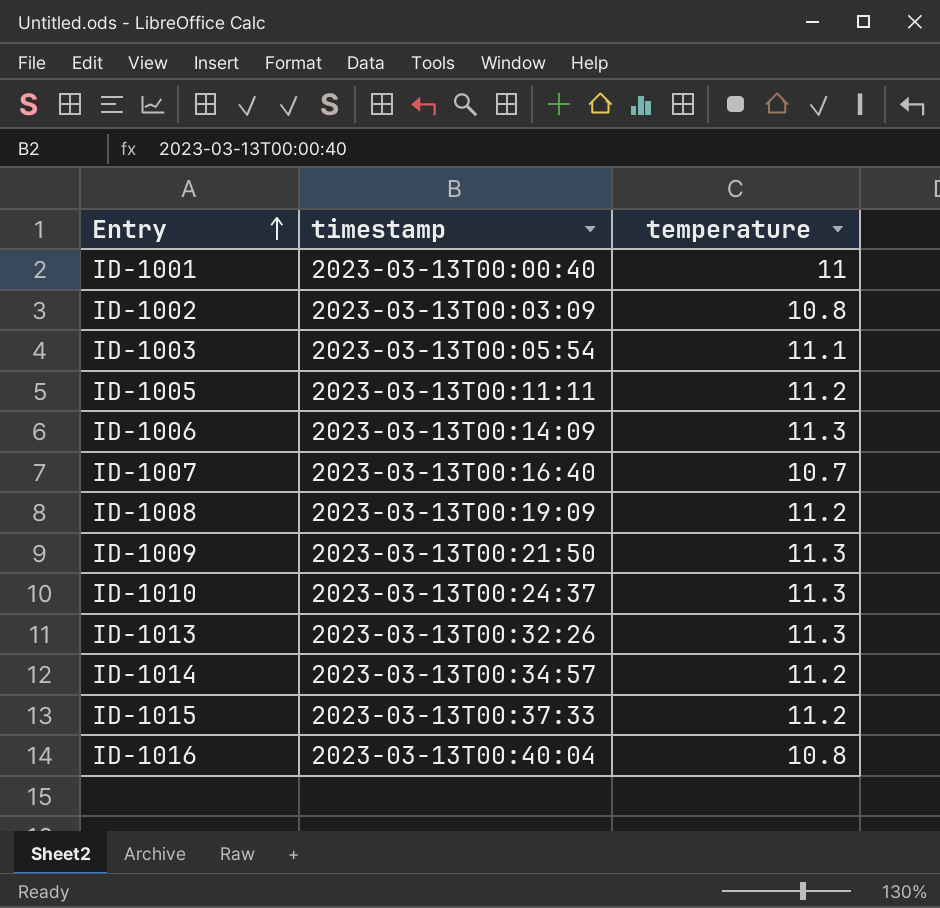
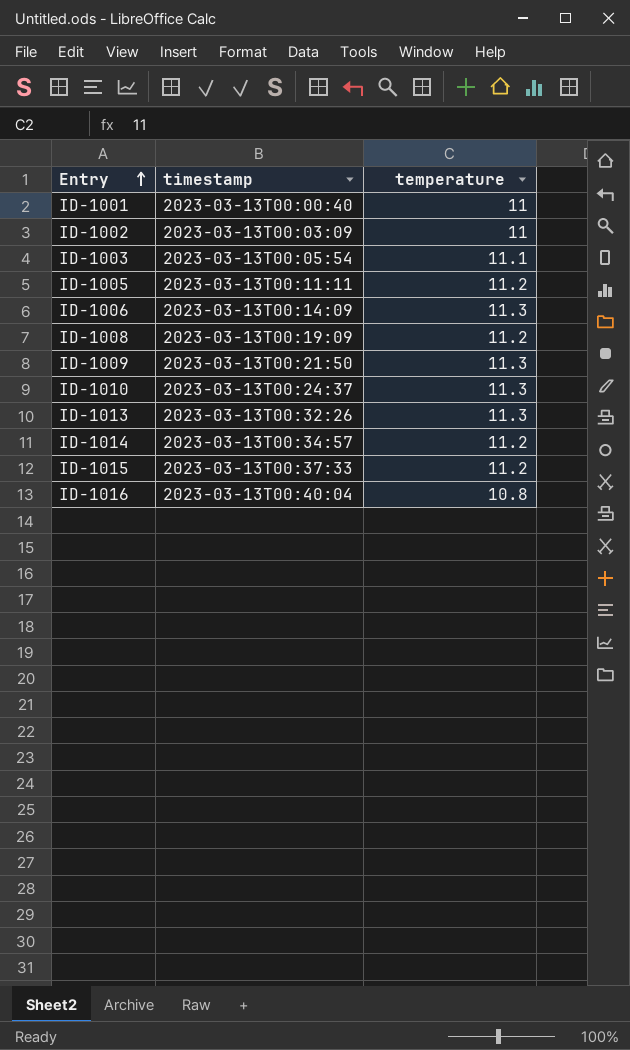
row ID-1007: 2023-03-13T00:16:40 | 10.7 -> none
ID-1002 | temperature: 10.8 -> 11

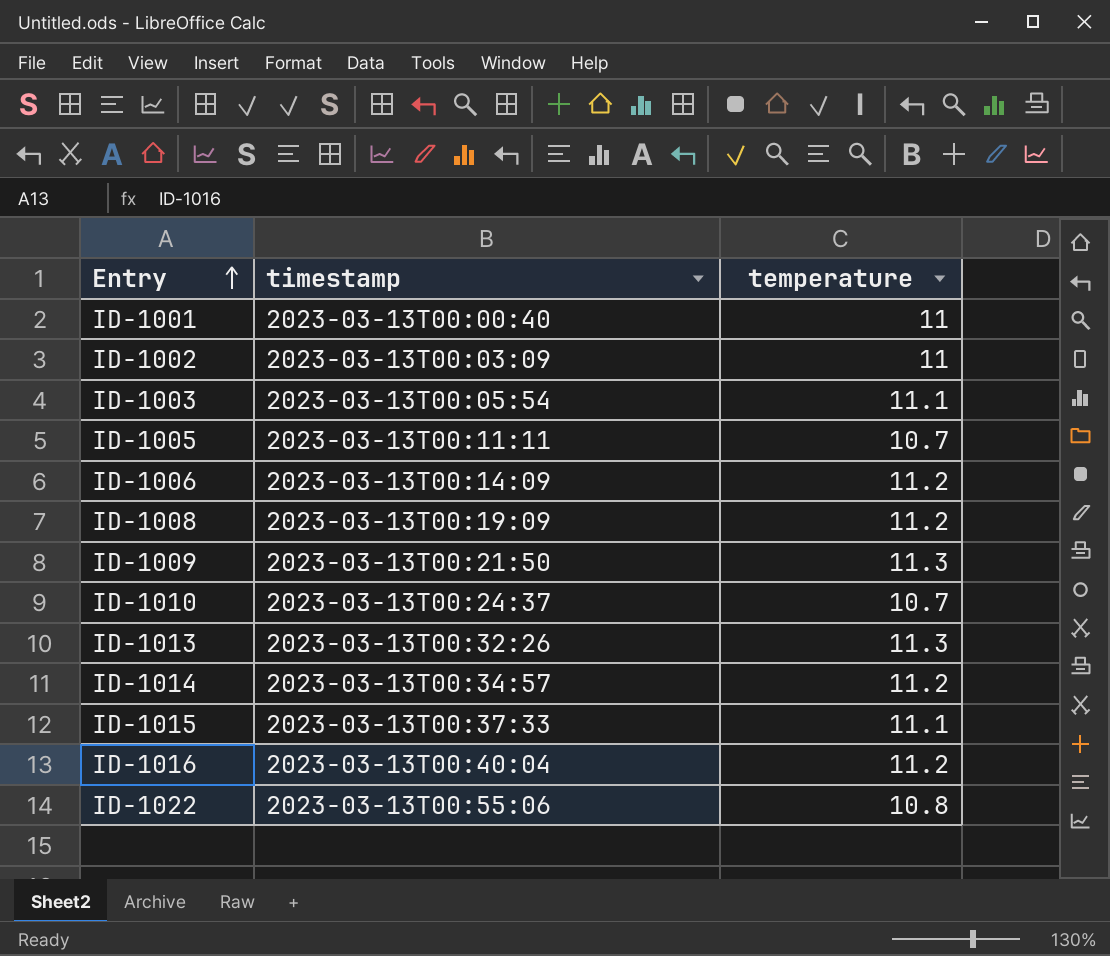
ID-1005 | temperature: 11.2 -> 10.7
ID-1006 | temperature: 11.3 -> 11.2
ID-1010 | temperature: 11.3 -> 10.7
ID-1015 | temperature: 11.2 -> 11.1
ID-1016 | temperature: 10.8 -> 11.2
row ID-1022: none -> 2023-03-13T00:55:06 | 10.8

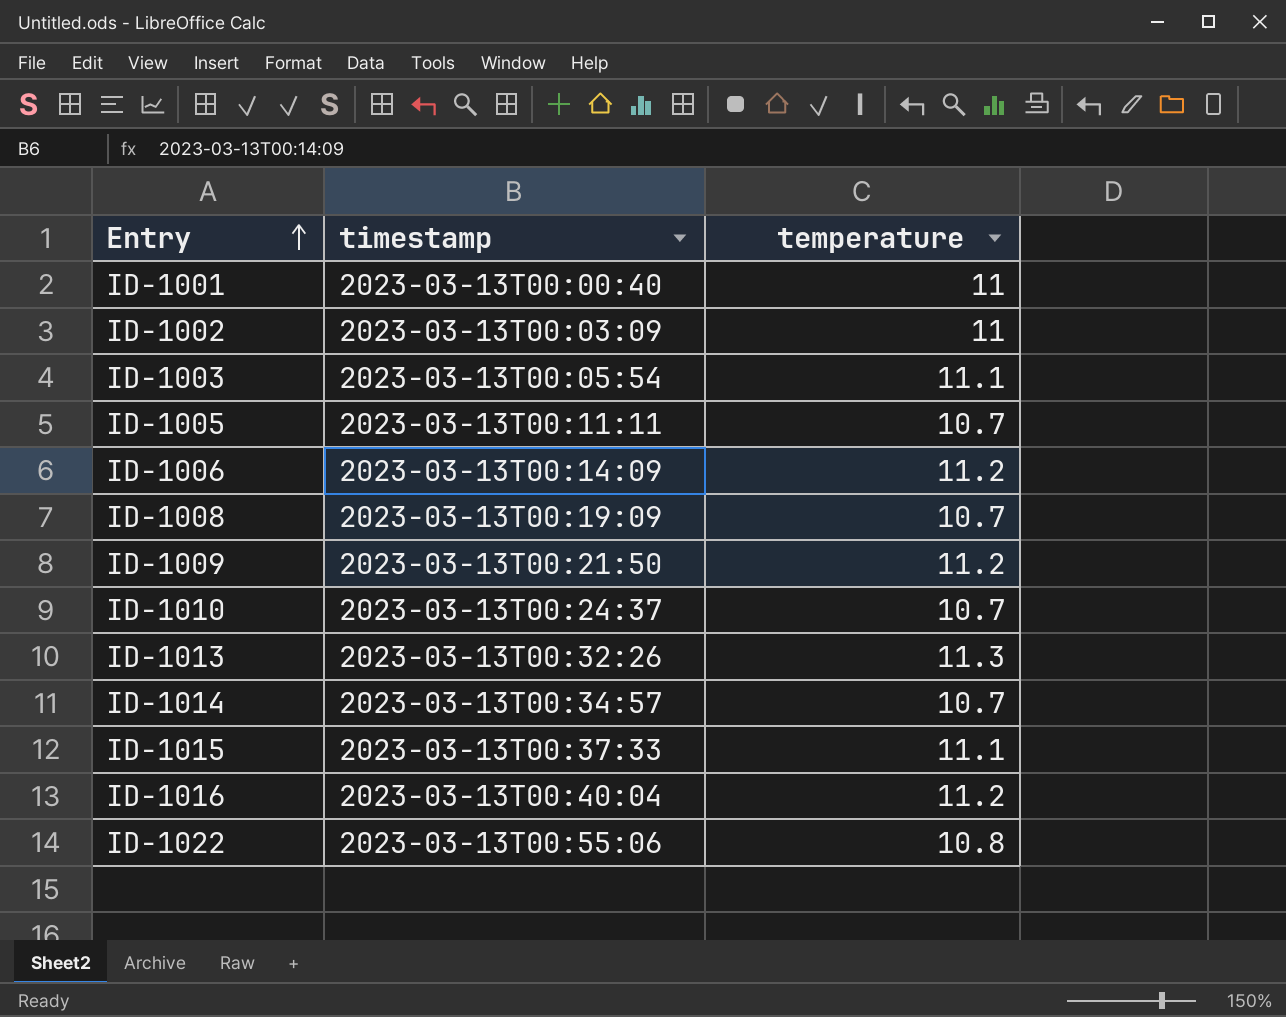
ID-1008 | temperature: 11.2 -> 10.7
ID-1009 | temperature: 11.3 -> 11.2
ID-1014 | temperature: 11.2 -> 10.7

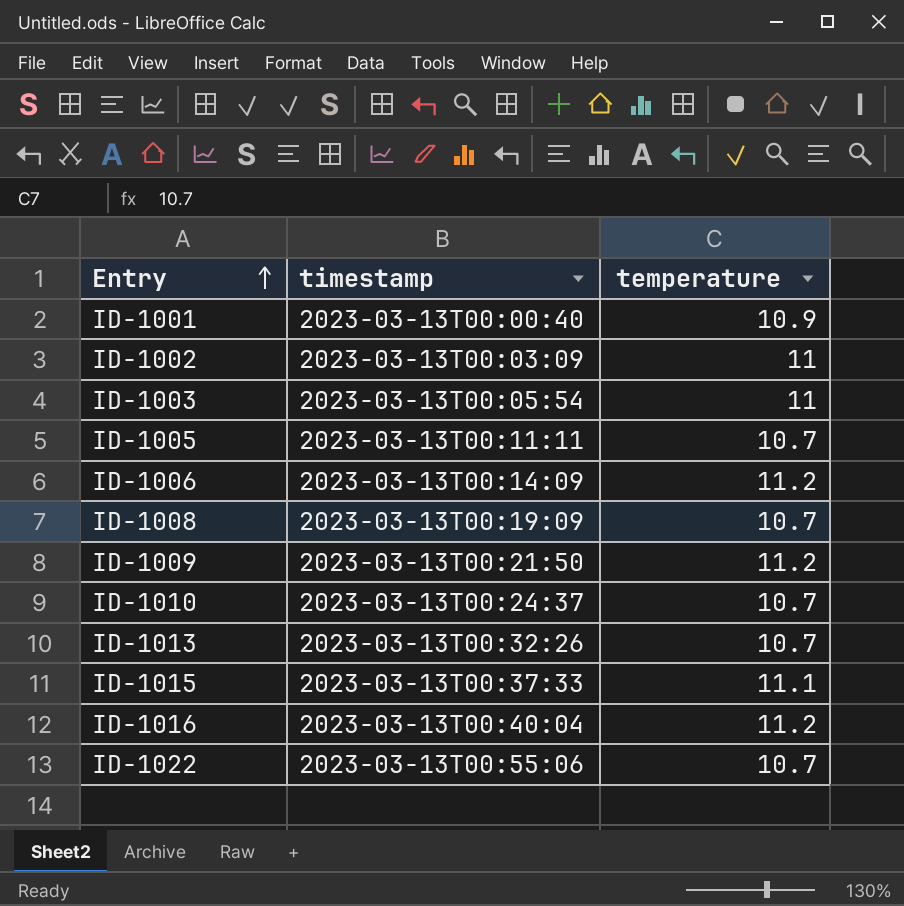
row ID-1014: 2023-03-13T00:34:57 | 10.7 -> none
ID-1001 | temperature: 11 -> 10.9
ID-1003 | temperature: 11.1 -> 11
ID-1013 | temperature: 11.3 -> 10.7
ID-1022 | temperature: 10.8 -> 10.7

